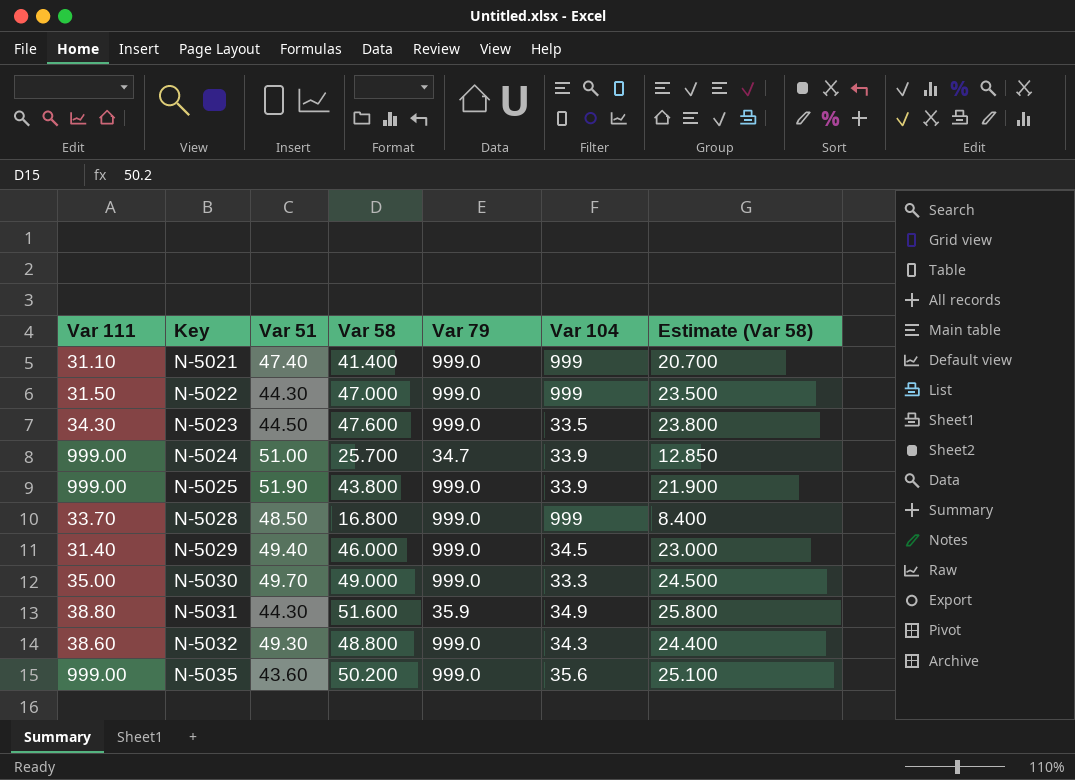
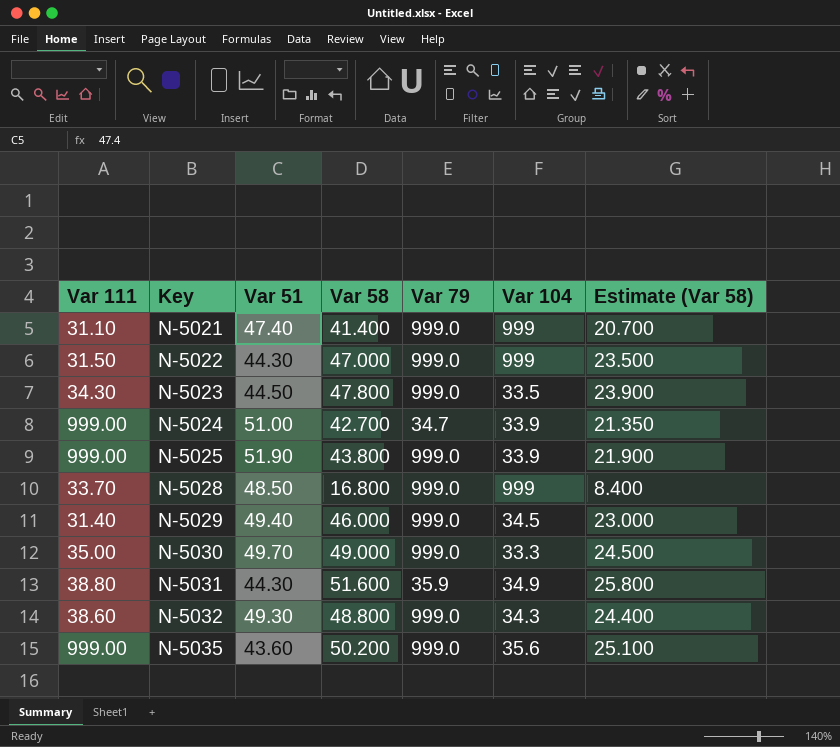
N-5023 | Var 58: 47.600 -> 47.800
N-5023 | Estimate (Var 58): 23.800 -> 23.900
N-5024 | Var 58: 25.700 -> 42.700
N-5024 | Estimate (Var 58): 12.850 -> 21.350

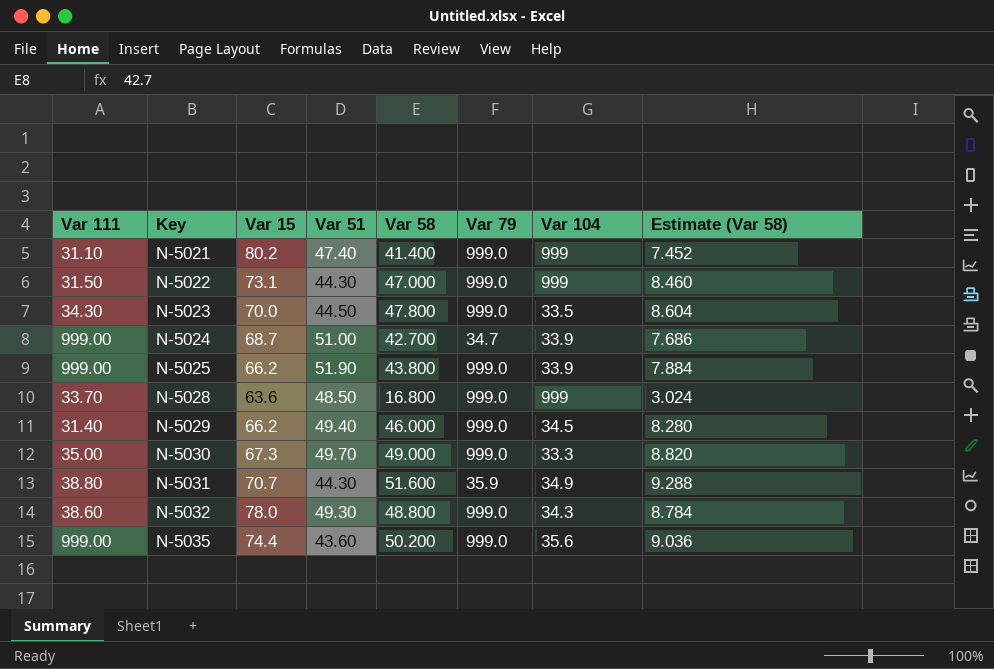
column Var 15 | position: none -> 3
column Estimate (Var 58) | formula: [Var 58] * 0.5 -> [Var 58] * 0.18

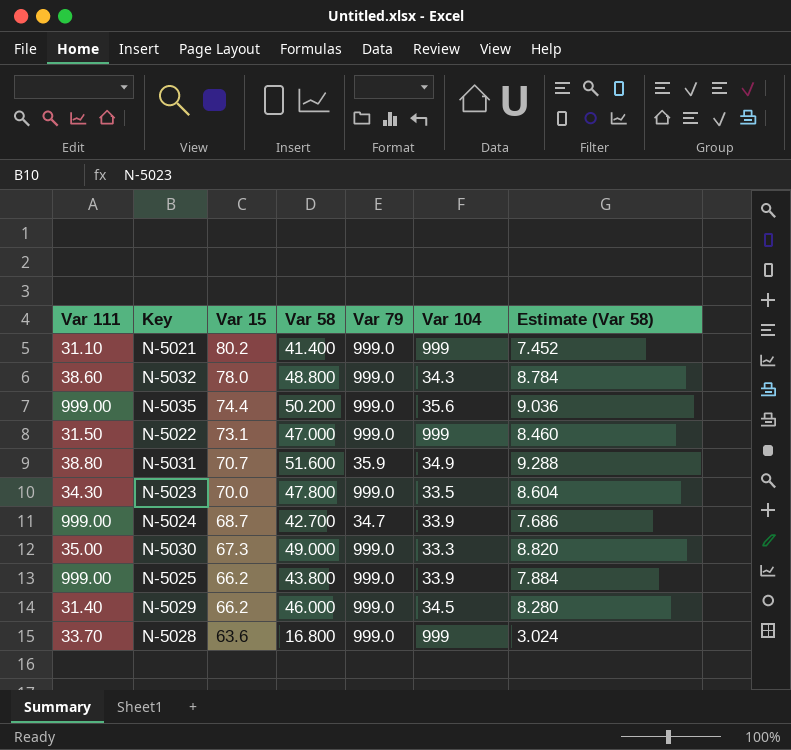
row order: Key ascending -> Var 15 descending
column Var 51 | position: 4 -> none

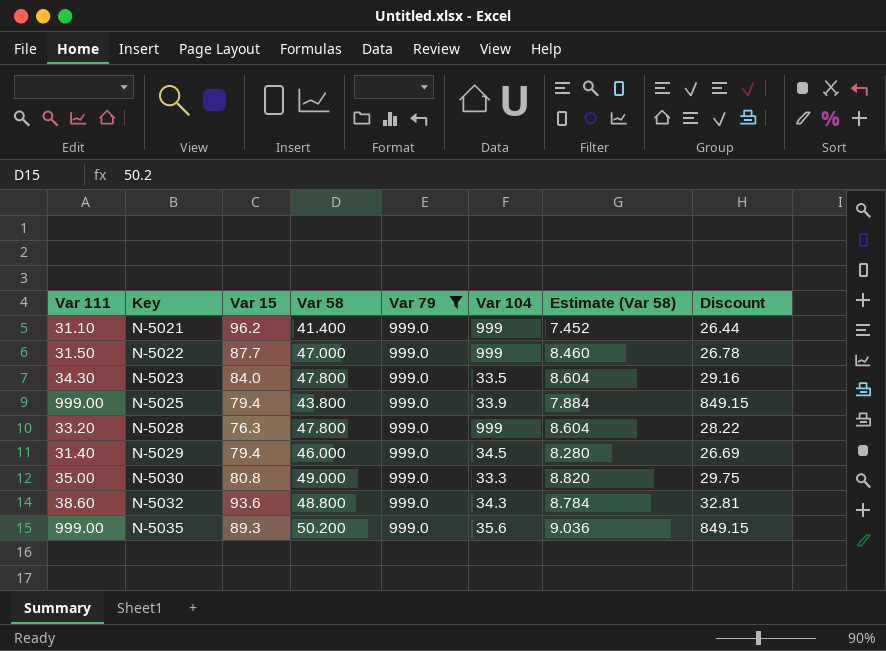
filter: none -> Var 79 = 999.0
row order: Var 15 descending -> Key ascending
column Discount | formula: none -> [Var 111] * 0.85
N-5021 | Var 15: 80.2 -> 96.2
N-5022 | Var 15: 73.1 -> 87.7
N-5023 | Var 15: 70.0 -> 84.0
N-5025 | Var 15: 66.2 -> 79.4
N-5028 | Var 111: 33.70 -> 33.20
N-5028 | Var 15: 63.6 -> 76.3
N-5028 | Var 58: 16.800 -> 47.800
N-5028 | Estimate (Var 58): 3.024 -> 8.604
N-5029 | Var 15: 66.2 -> 79.4
N-5030 | Var 15: 67.3 -> 80.8
N-5032 | Var 15: 78.0 -> 93.6
N-5035 | Var 15: 74.4 -> 89.3

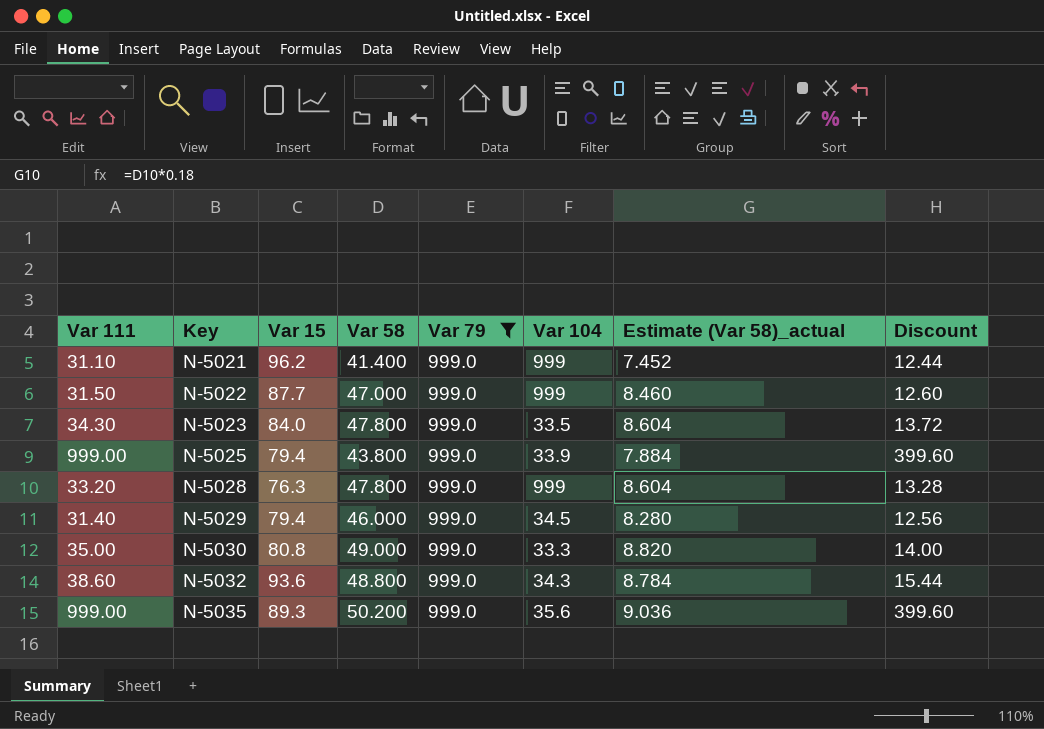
column name: Estimate (Var 58) -> Estimate (Var 58)_actual
column Discount | formula: [Var 111] * 0.85 -> [Var 111] * 0.4

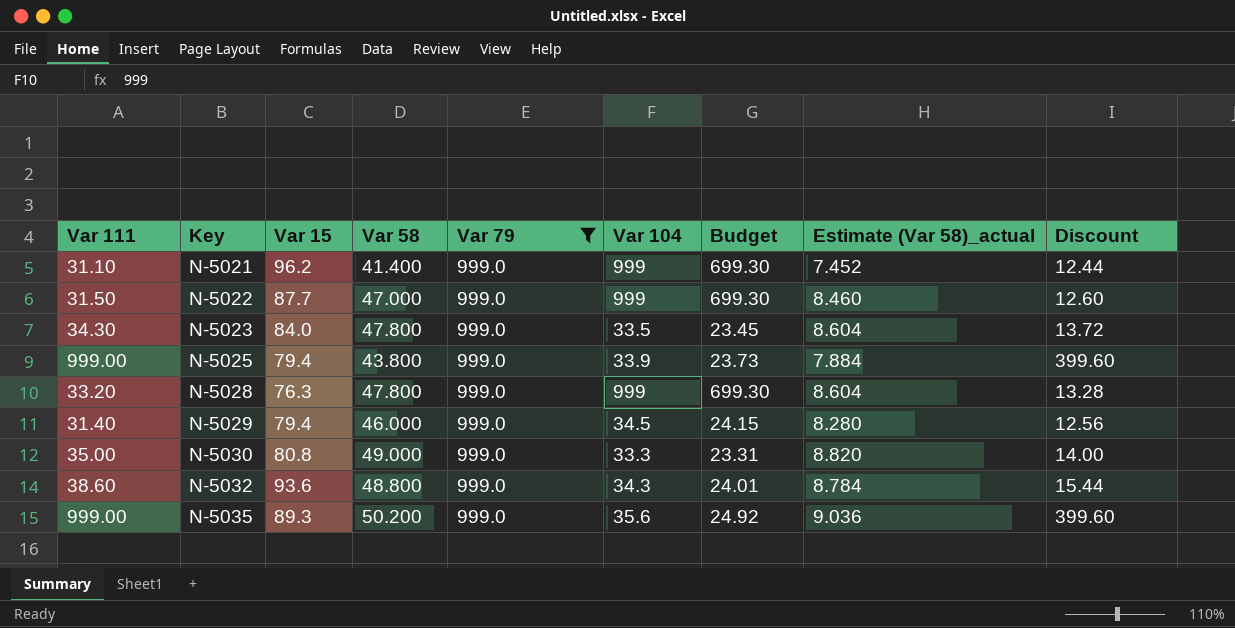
column Budget | formula: none -> [Var 104] * 0.7

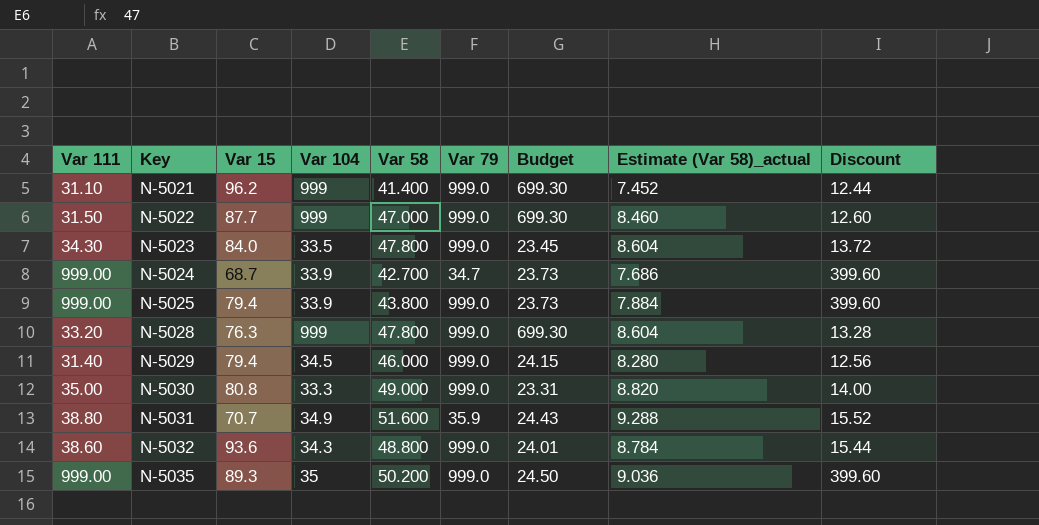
filter: Var 79 = 999.0 -> none
column Var 104 | position: 6 -> 4
N-5035 | Var 104: 35.6 -> 35
N-5035 | Budget: 24.92 -> 24.50

